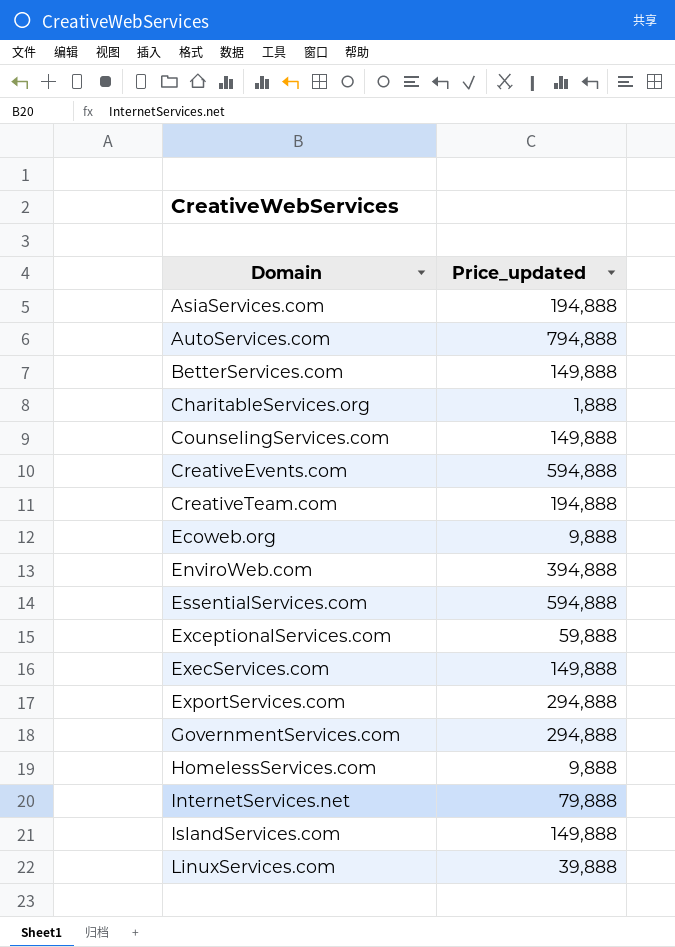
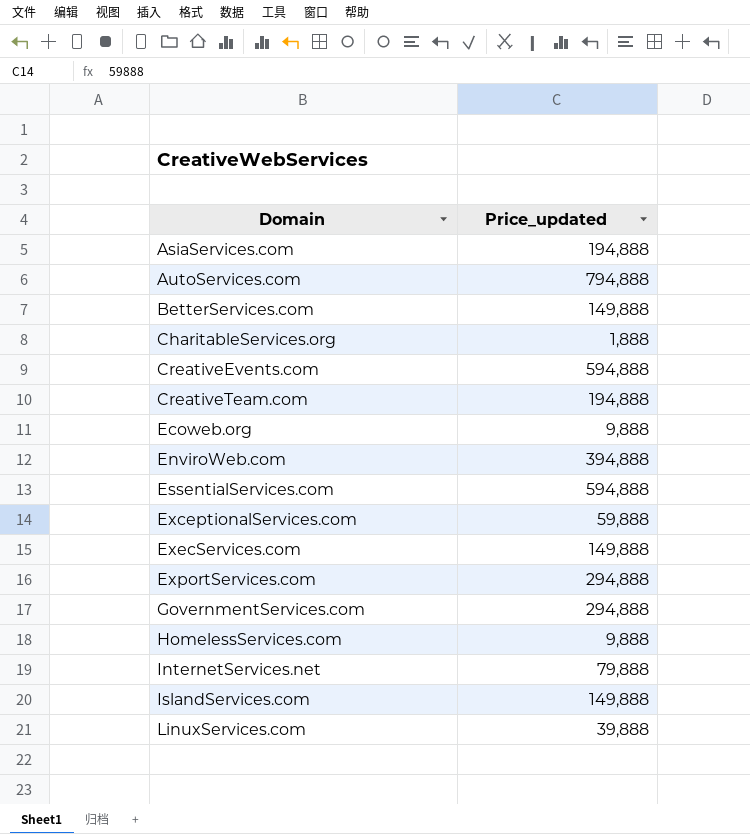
row CounselingServices.com: 149,888 -> none

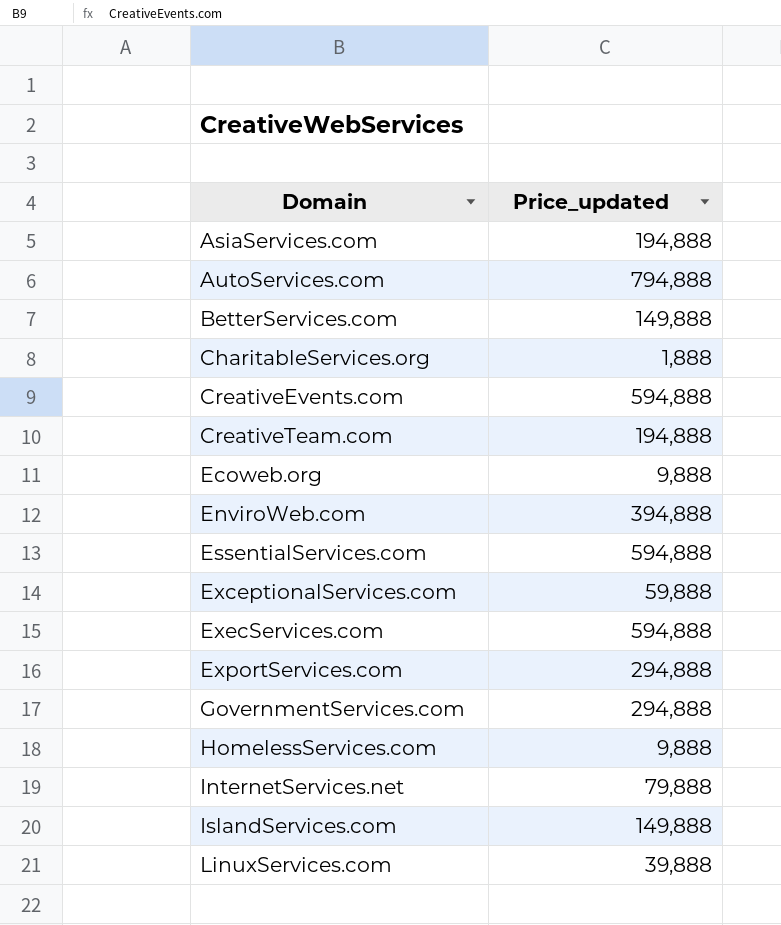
ExecServices.com | Price_updated: 149,888 -> 594,888

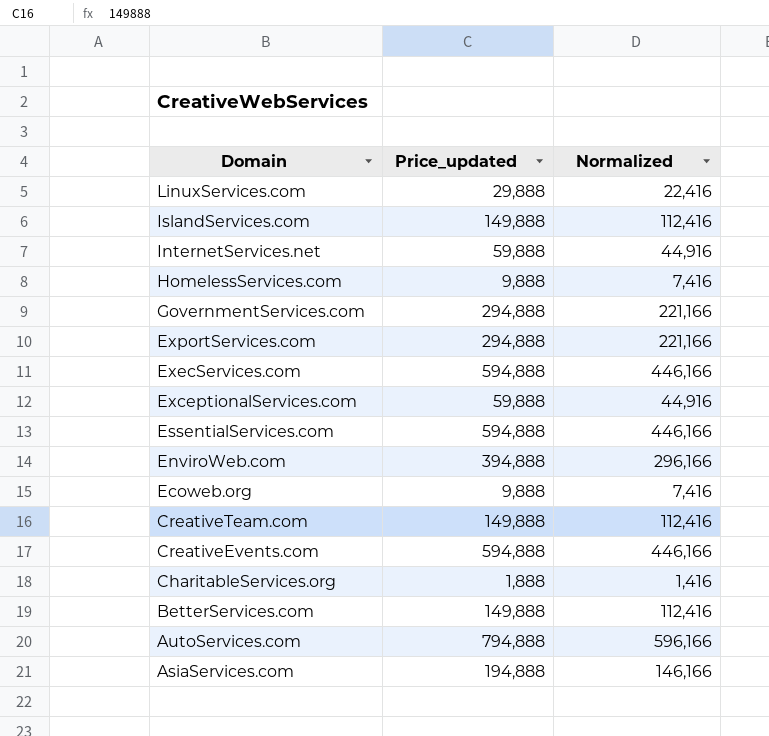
row order: Domain ascending -> Domain descending
column Normalized | formula: none -> [Price_updated] * 0.75
LinuxServices.com | Price_updated: 39,888 -> 29,888
InternetServices.net | Price_updated: 79,888 -> 59,888
CreativeTeam.com | Price_updated: 194,888 -> 149,888

